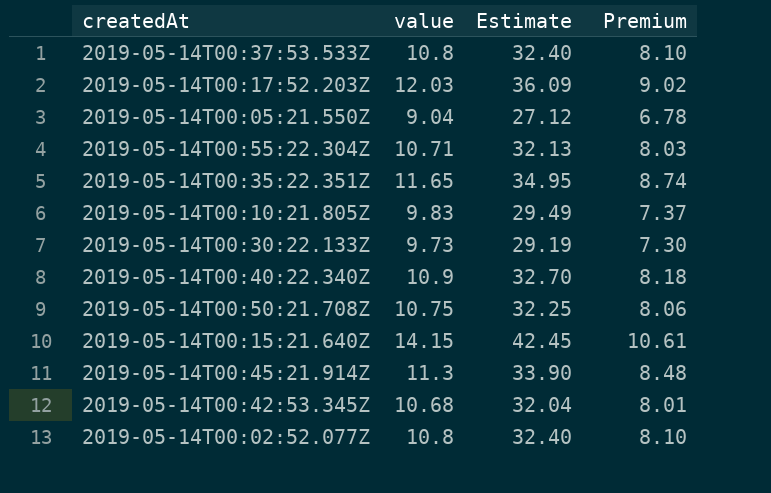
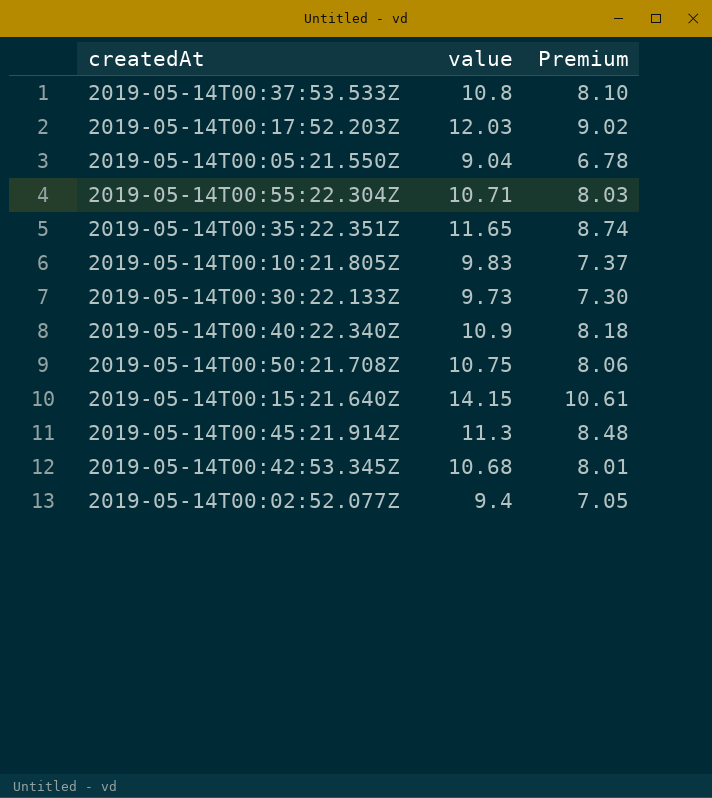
column Estimate | formula: [value] * 3 -> none
2019-05-14T00:02:52.077Z | value: 10.8 -> 9.4
2019-05-14T00:02:52.077Z | Premium: 8.10 -> 7.05

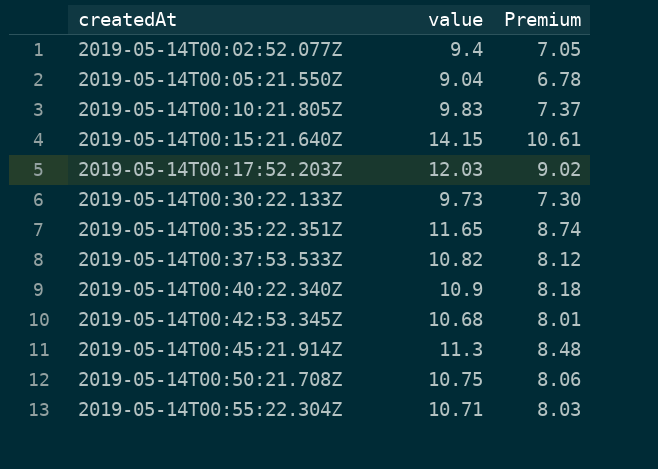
row order: none -> createdAt ascending
2019-05-14T00:37:53.533Z | value: 10.8 -> 10.82
2019-05-14T00:37:53.533Z | Premium: 8.10 -> 8.12

